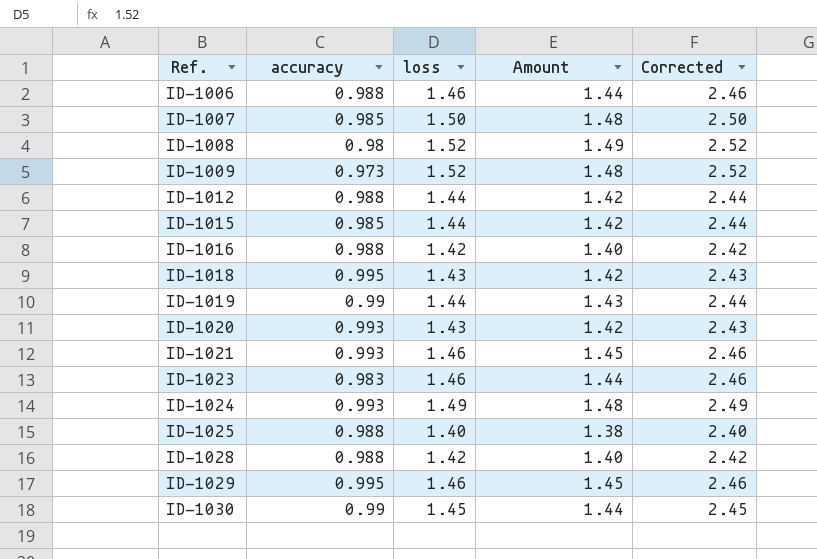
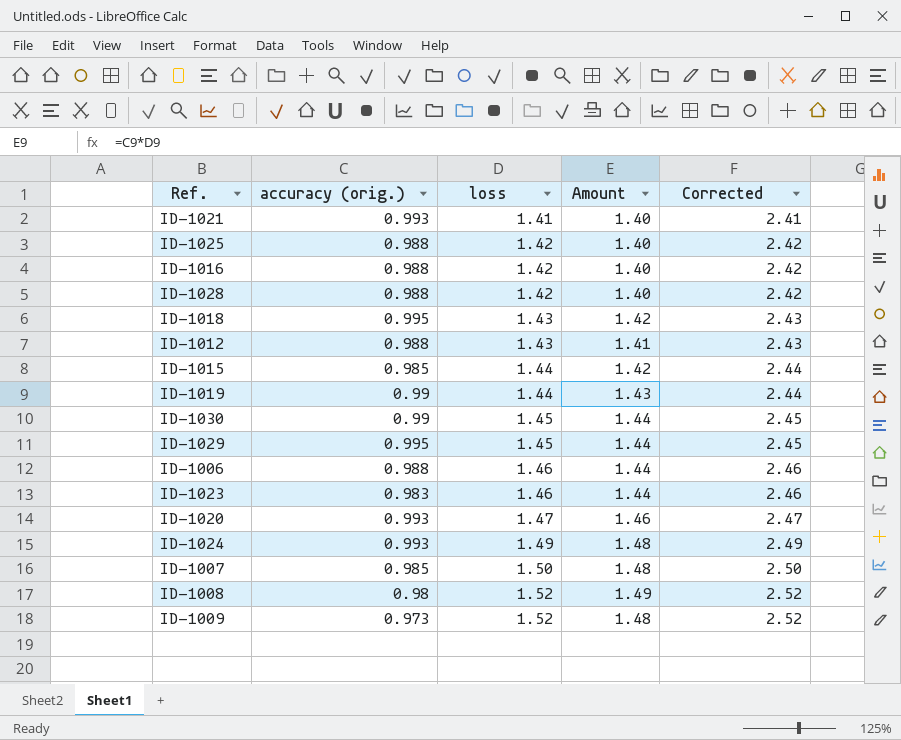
row order: Ref. ascending -> loss ascending
column name: accuracy -> accuracy (orig.)
ID-1021 | loss: 1.46 -> 1.41
ID-1021 | Amount: 1.45 -> 1.40
ID-1021 | Corrected: 2.46 -> 2.41
ID-1025 | loss: 1.40 -> 1.42
ID-1025 | Amount: 1.38 -> 1.40
ID-1025 | Corrected: 2.40 -> 2.42
ID-1012 | loss: 1.44 -> 1.43
ID-1012 | Amount: 1.42 -> 1.41
ID-1012 | Corrected: 2.44 -> 2.43
ID-1029 | loss: 1.46 -> 1.45
ID-1029 | Amount: 1.45 -> 1.44
ID-1029 | Corrected: 2.46 -> 2.45
ID-1020 | loss: 1.43 -> 1.47
ID-1020 | Amount: 1.42 -> 1.46
ID-1020 | Corrected: 2.43 -> 2.47

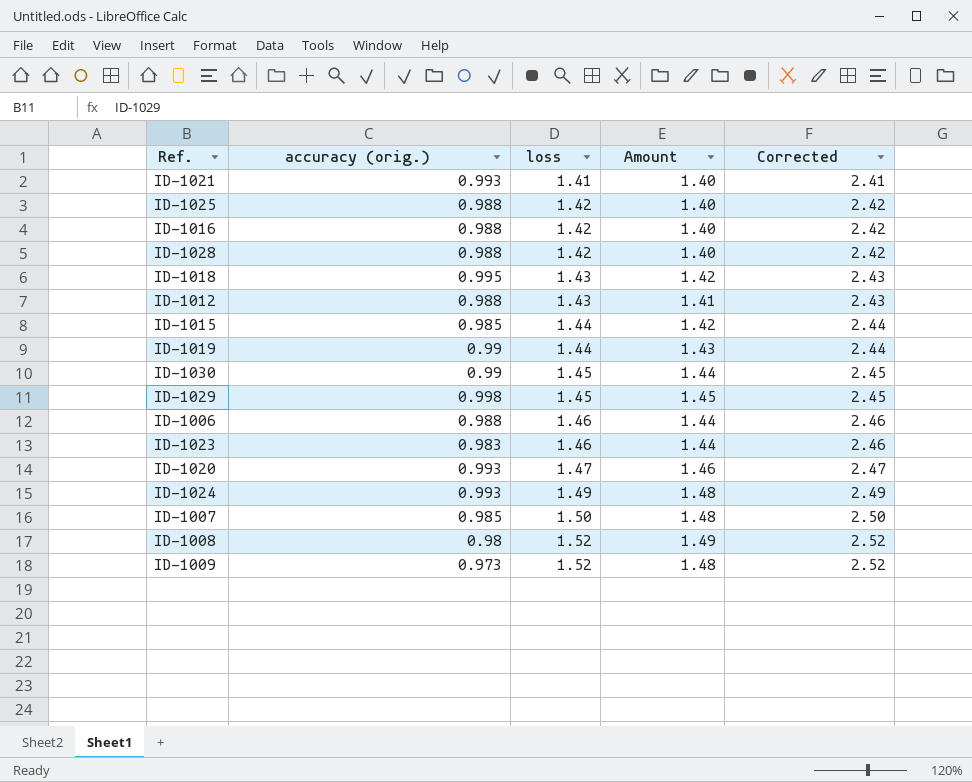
ID-1029 | accuracy (orig.): 0.995 -> 0.998
ID-1029 | Amount: 1.44 -> 1.45

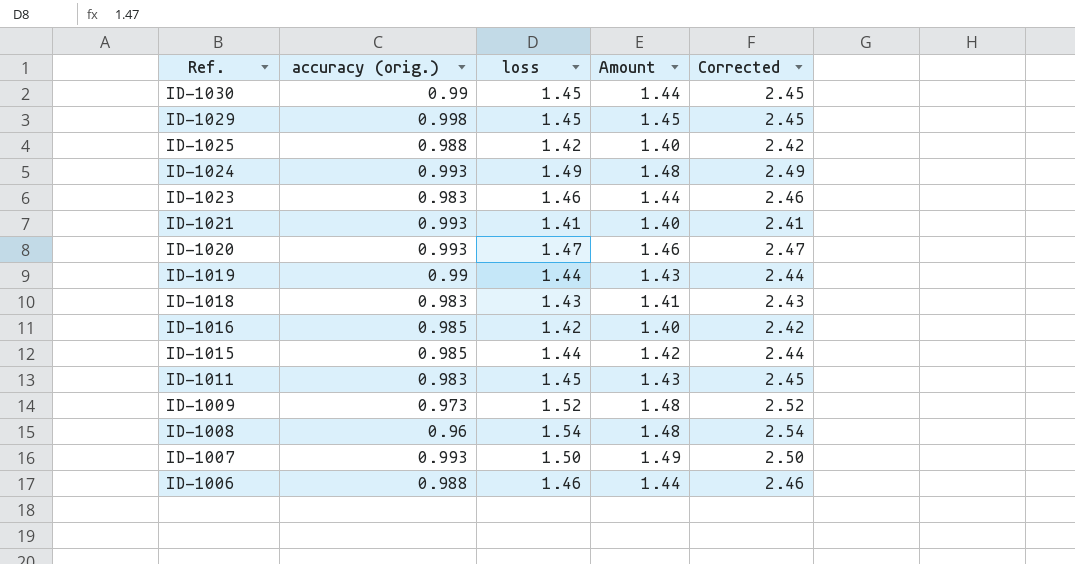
row order: loss ascending -> Ref. descending
row ID-1028: 0.988 | 1.42 | 1.40 | 2.42 -> none
row ID-1012: 0.988 | 1.43 | 1.41 | 2.43 -> none
ID-1018 | accuracy (orig.): 0.995 -> 0.983
ID-1018 | Amount: 1.42 -> 1.41
ID-1016 | accuracy (orig.): 0.988 -> 0.985
row ID-1011: none -> 0.983 | 1.45 | 1.43 | 2.45
ID-1008 | accuracy (orig.): 0.98 -> 0.96
ID-1008 | loss: 1.52 -> 1.54
ID-1008 | Amount: 1.49 -> 1.48
ID-1008 | Corrected: 2.52 -> 2.54
ID-1007 | accuracy (orig.): 0.985 -> 0.993
ID-1007 | Amount: 1.48 -> 1.49

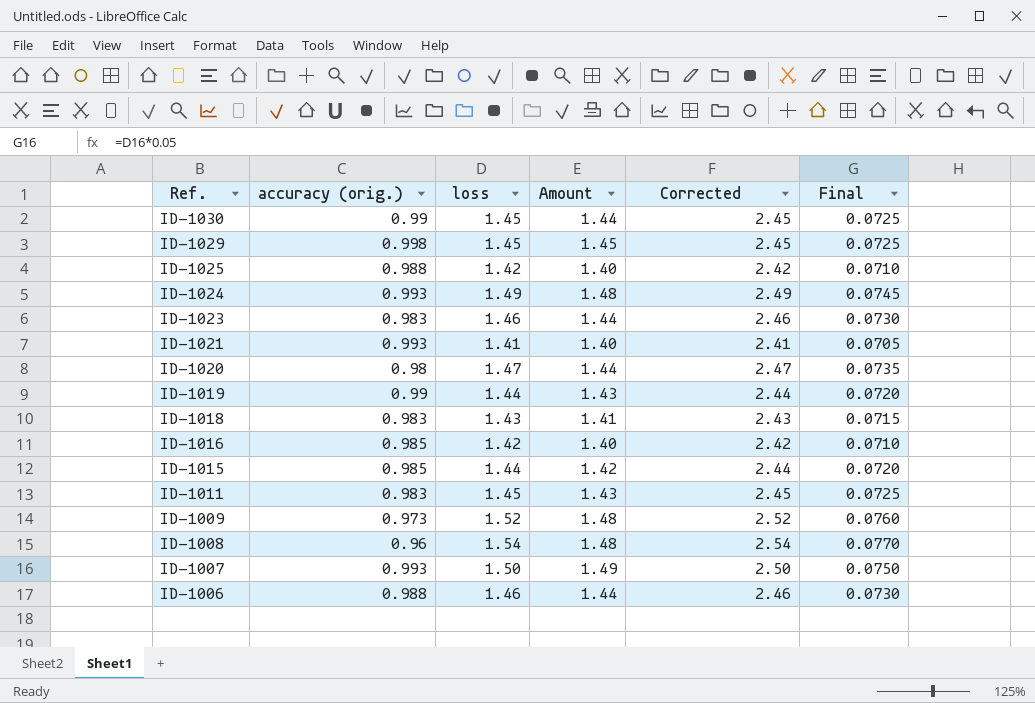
column Final | formula: none -> [loss] * 0.05
ID-1020 | accuracy (orig.): 0.993 -> 0.98
ID-1020 | Amount: 1.46 -> 1.44

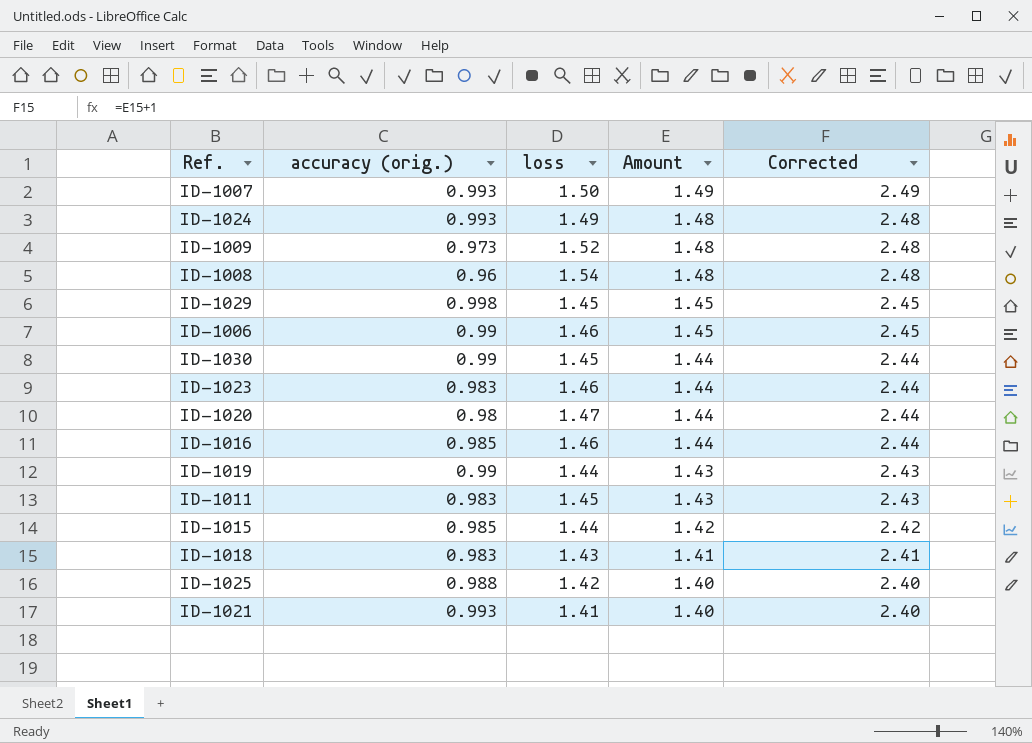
row order: Ref. descending -> Amount descending
column Final | formula: [loss] * 0.05 -> none
column Corrected | formula: [loss] + 1 -> [Amount] + 1
ID-1006 | accuracy (orig.): 0.988 -> 0.99
ID-1006 | Amount: 1.44 -> 1.45
ID-1016 | loss: 1.42 -> 1.46
ID-1016 | Amount: 1.40 -> 1.44

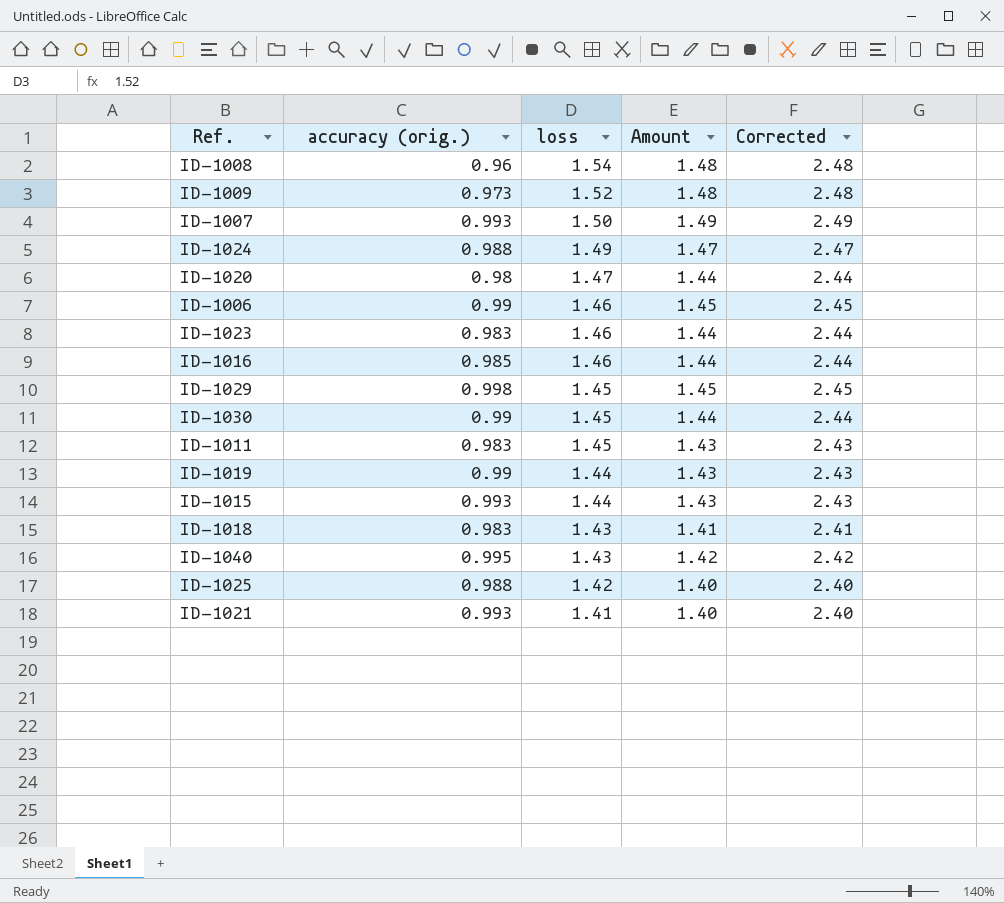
row order: Amount descending -> loss descending
ID-1024 | accuracy (orig.): 0.993 -> 0.988
ID-1024 | Amount: 1.48 -> 1.47
ID-1024 | Corrected: 2.48 -> 2.47
ID-1015 | accuracy (orig.): 0.985 -> 0.993
ID-1015 | Amount: 1.42 -> 1.43
ID-1015 | Corrected: 2.42 -> 2.43
row ID-1040: none -> 0.995 | 1.43 | 1.42 | 2.42

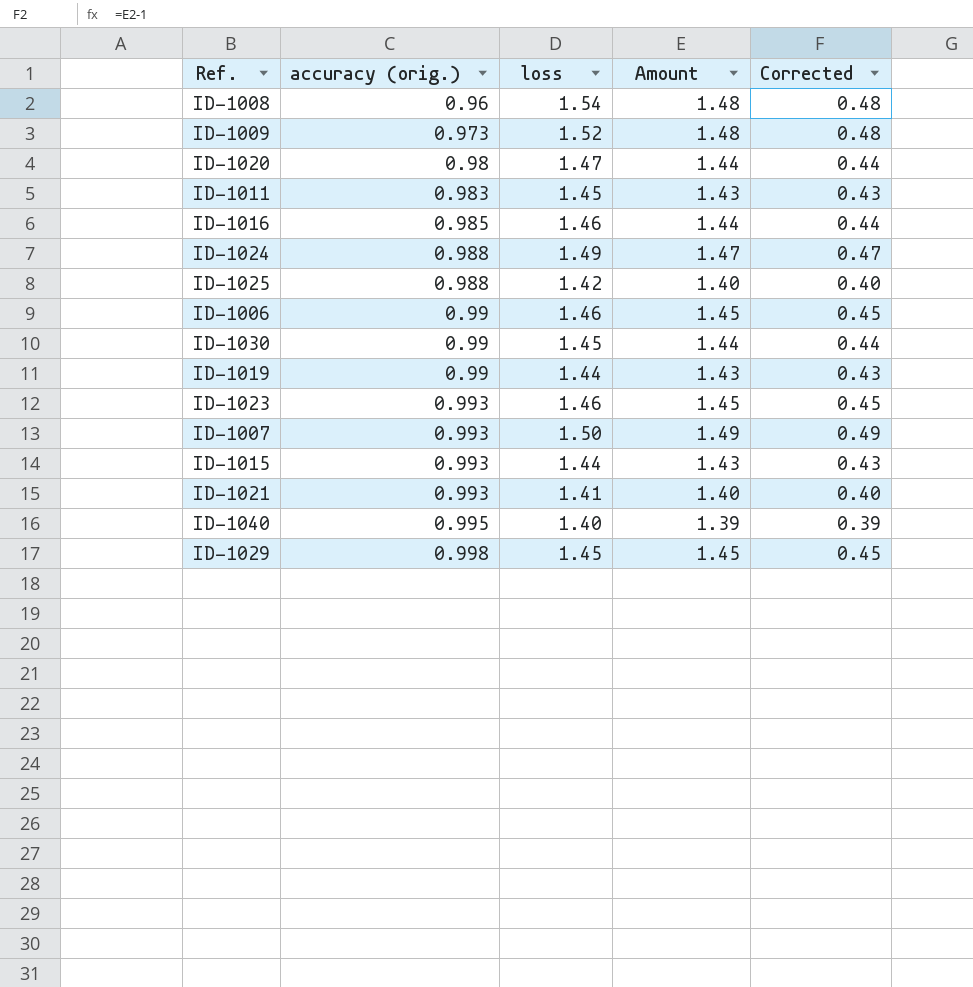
row order: loss descending -> accuracy (orig.) ascending
column Corrected | formula: [Amount] + 1 -> [Amount] - 1
row ID-1018: 0.983 | 1.43 | 1.41 | 2.41 -> none
ID-1023 | accuracy (orig.): 0.983 -> 0.993
ID-1023 | Amount: 1.44 -> 1.45
ID-1040 | loss: 1.43 -> 1.40
ID-1040 | Amount: 1.42 -> 1.39

